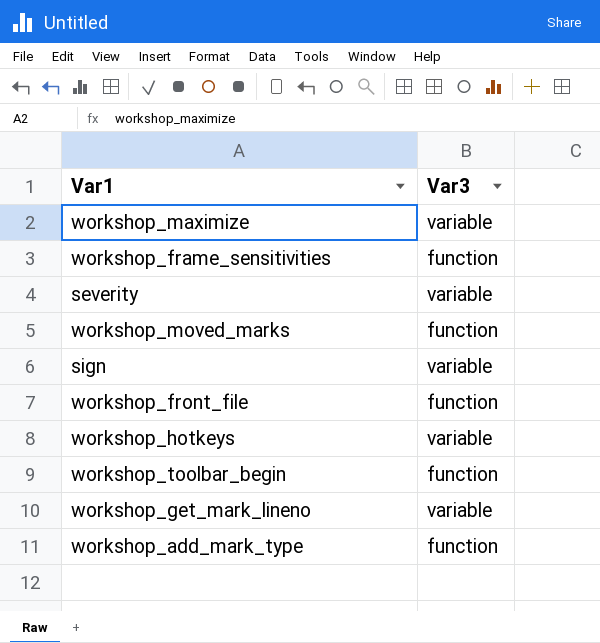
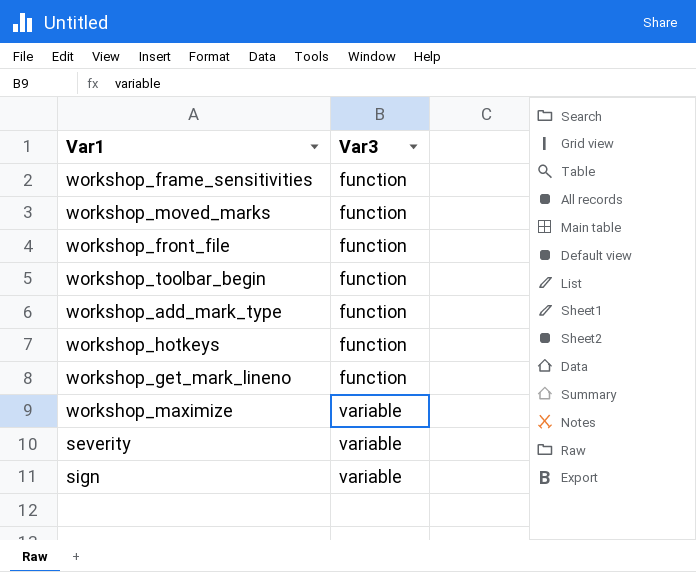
row order: none -> Var3 ascending
workshop_hotkeys | Var3: variable -> function
workshop_get_mark_lineno | Var3: variable -> function

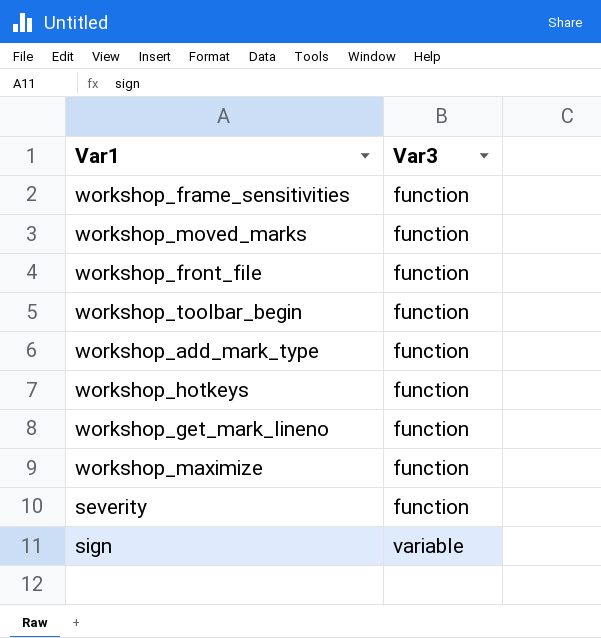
workshop_maximize | Var3: variable -> function
severity | Var3: variable -> function

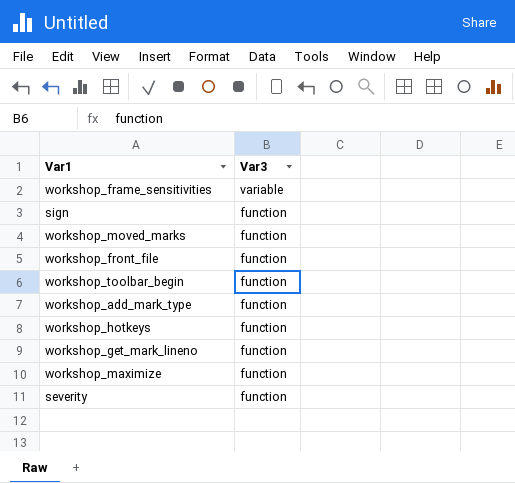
row order: Var3 ascending -> Var3 descending
workshop_frame_sensitivities | Var3: function -> variable
sign | Var3: variable -> function

